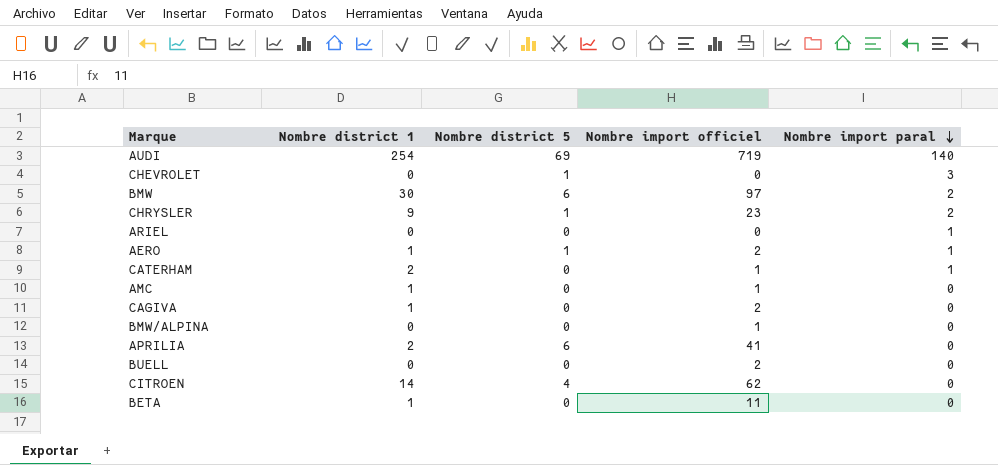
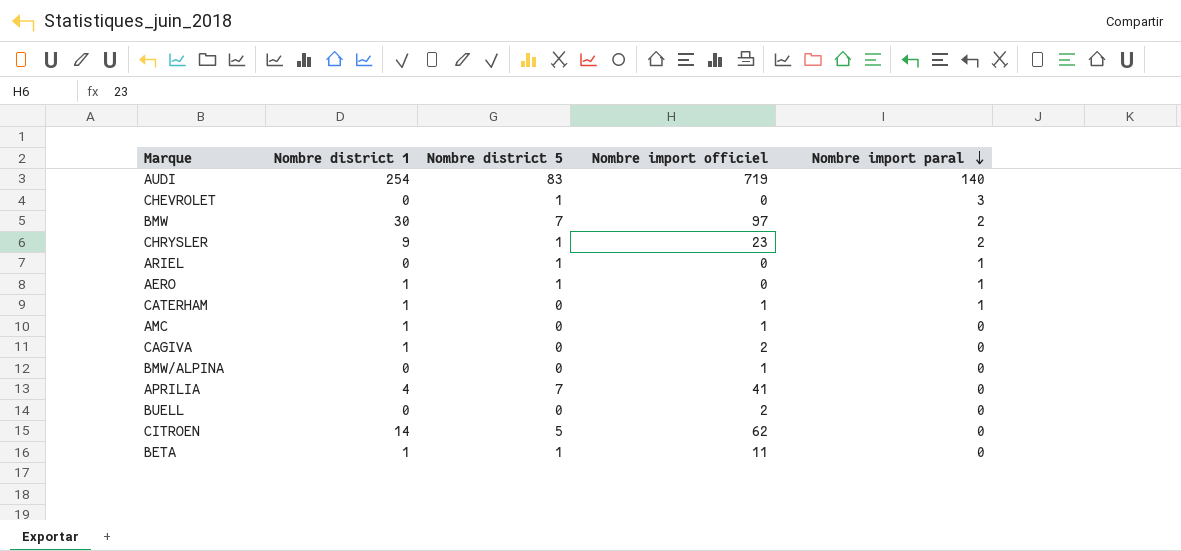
AUDI | Nombre district 5: 69 -> 83
BMW | Nombre district 5: 6 -> 7
ARIEL | Nombre district 5: 0 -> 1
AERO | Nombre import officiel: 2 -> 0
CATERHAM | Nombre district 1: 2 -> 1
APRILIA | Nombre district 1: 2 -> 4
APRILIA | Nombre district 5: 6 -> 7
CITROEN | Nombre district 5: 4 -> 5
BETA | Nombre district 5: 0 -> 1

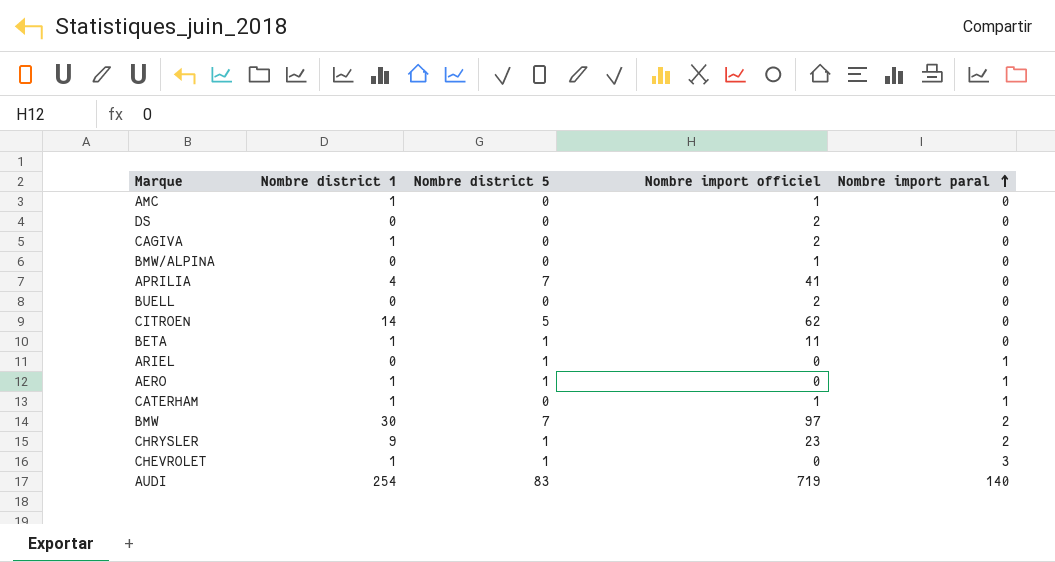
row order: Nombre import paral descending -> Nombre import paral ascending
row DS: none -> 0 | 0 | 2 | 0
CHEVROLET | Nombre district 1: 0 -> 1

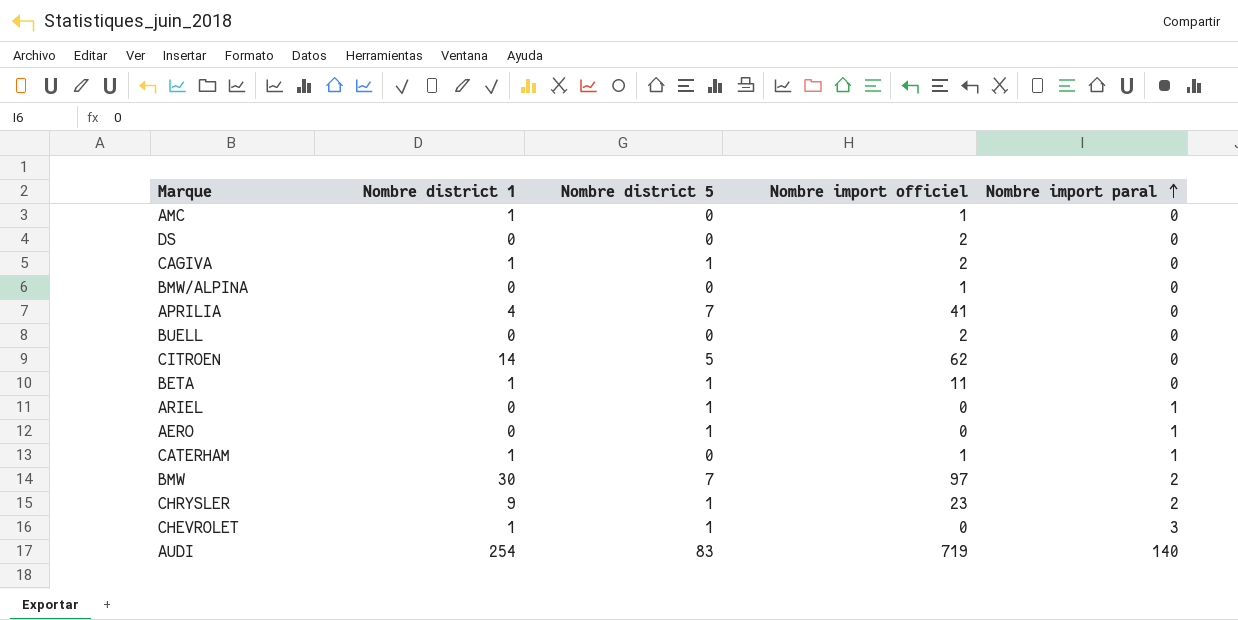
CAGIVA | Nombre district 5: 0 -> 1
AERO | Nombre district 1: 1 -> 0

